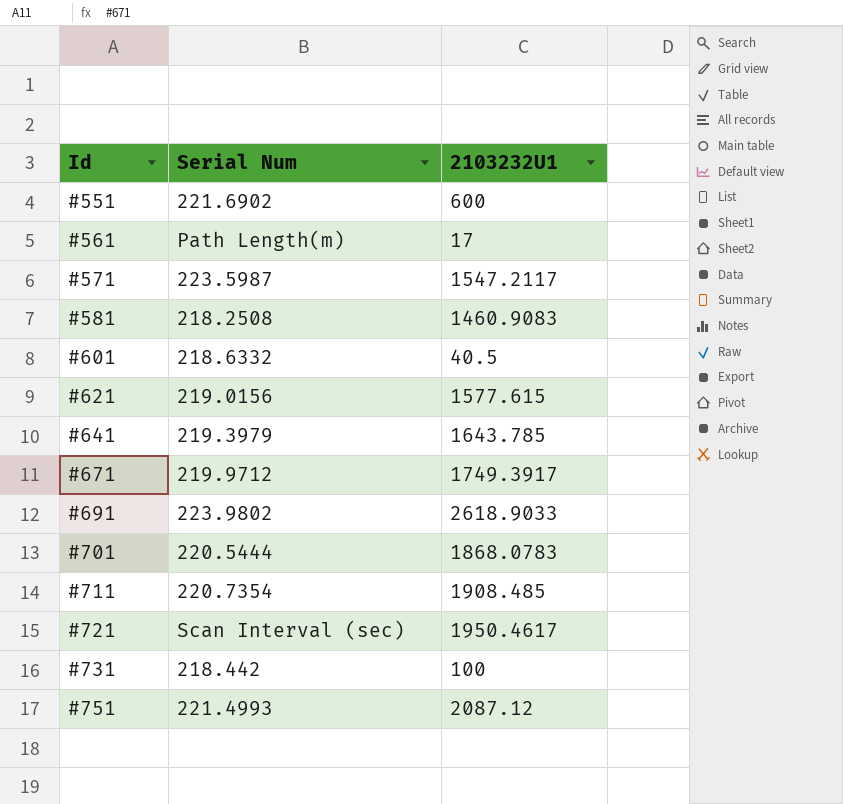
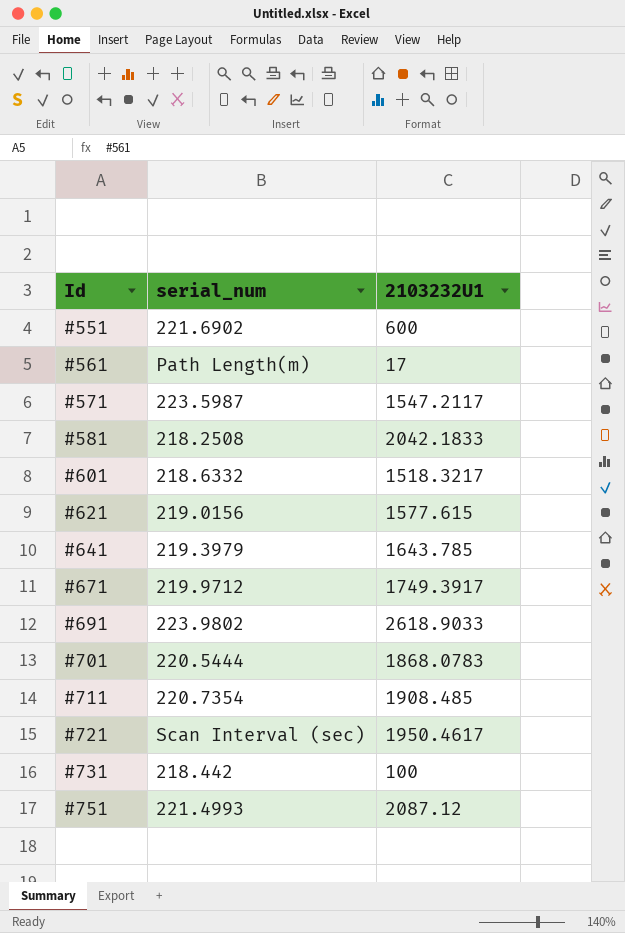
column name: Serial Num -> serial_num
#581 | 2103232U1: 1460.9083 -> 2042.1833
#601 | 2103232U1: 40.5 -> 1518.3217

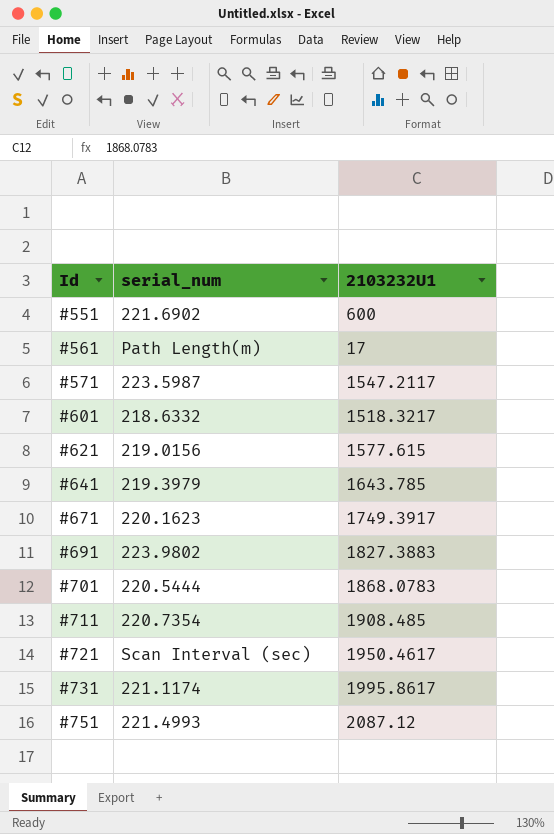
row #581: 218.2508 | 2042.1833 -> none
#671 | serial_num: 219.9712 -> 220.1623
#691 | 2103232U1: 2618.9033 -> 1827.3883
#731 | serial_num: 218.442 -> 221.1174
#731 | 2103232U1: 100 -> 1995.8617

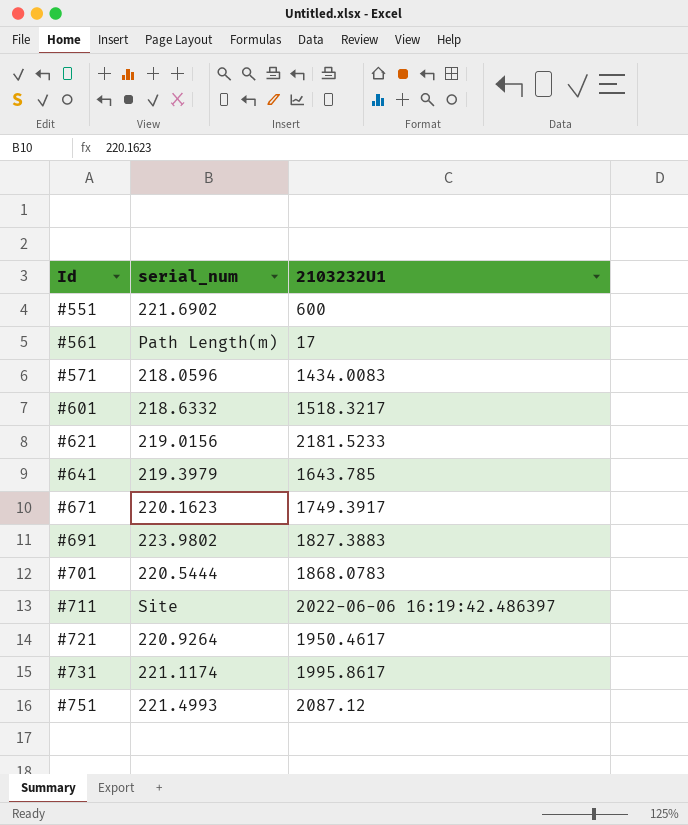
#571 | serial_num: 223.5987 -> 218.0596
#571 | 2103232U1: 1547.2117 -> 1434.0083
#621 | 2103232U1: 1577.615 -> 2181.5233
#711 | serial_num: 220.7354 -> Site
#711 | 2103232U1: 1908.485 -> 2022-06-06 16:19:42.486397
#721 | serial_num: Scan Interval (sec) -> 220.9264

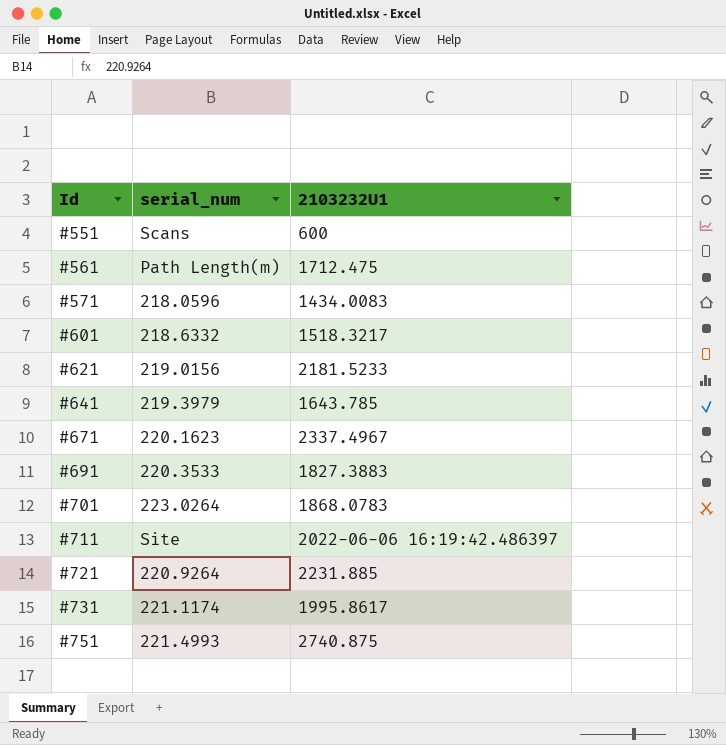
#551 | serial_num: 221.6902 -> Scans
#561 | 2103232U1: 17 -> 1712.475
#671 | 2103232U1: 1749.3917 -> 2337.4967
#691 | serial_num: 223.9802 -> 220.3533
#701 | serial_num: 220.5444 -> 223.0264
#721 | 2103232U1: 1950.4617 -> 2231.885
#751 | 2103232U1: 2087.12 -> 2740.875

